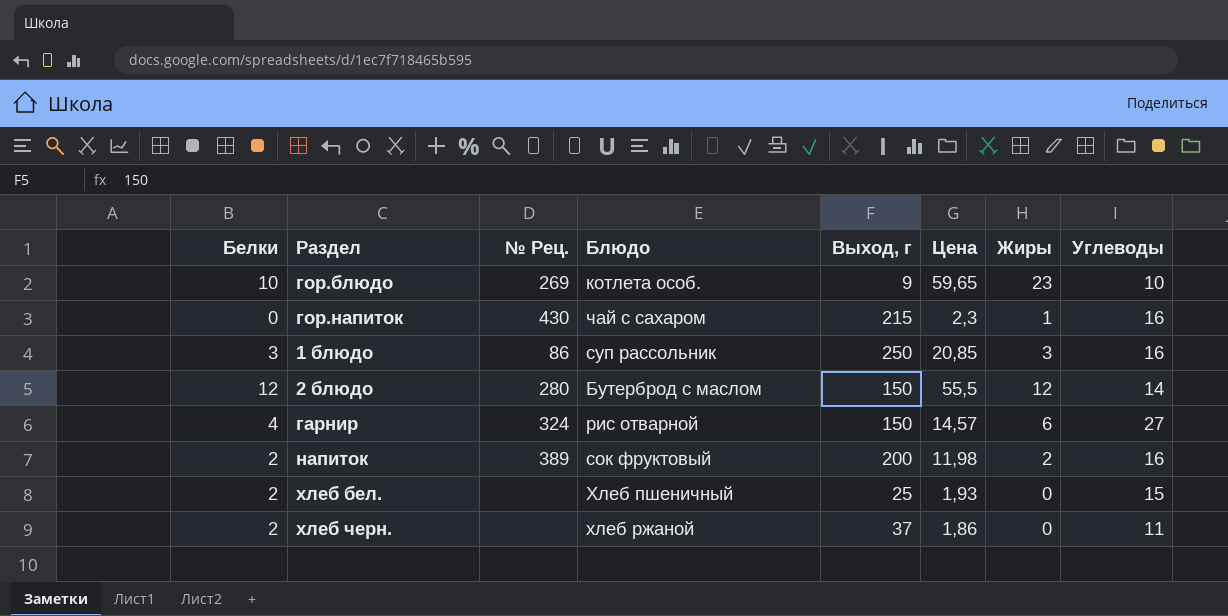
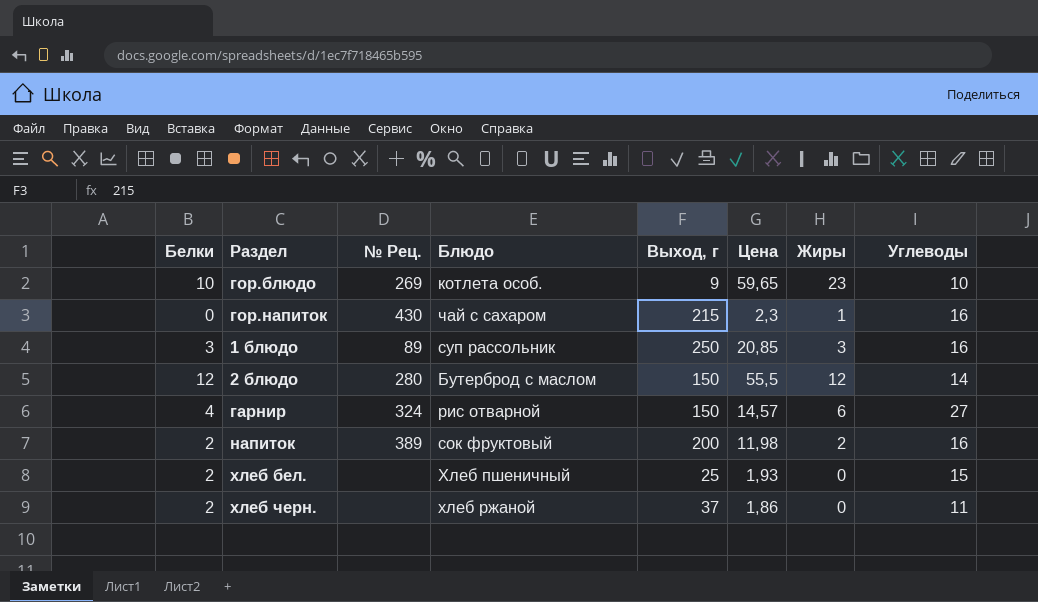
1 блюдо | № Рец.: 86 -> 89

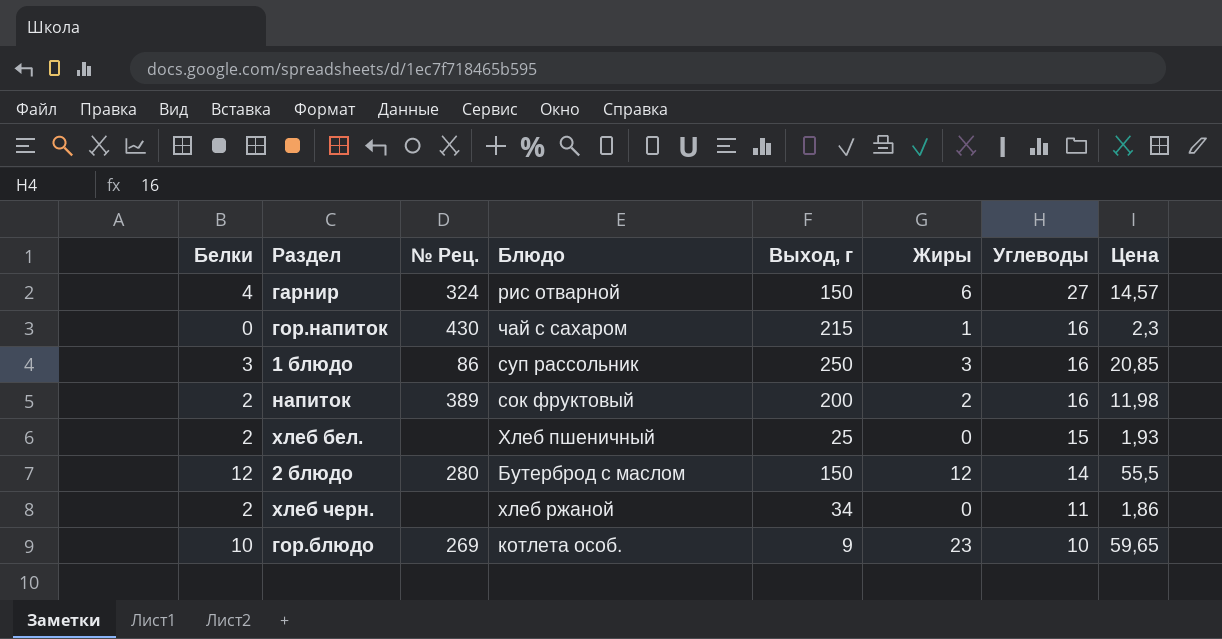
row order: none -> Углеводы descending
column Цена | position: 6 -> 8
1 блюдо | № Рец.: 89 -> 86
хлеб черн. | Выход, г: 37 -> 34

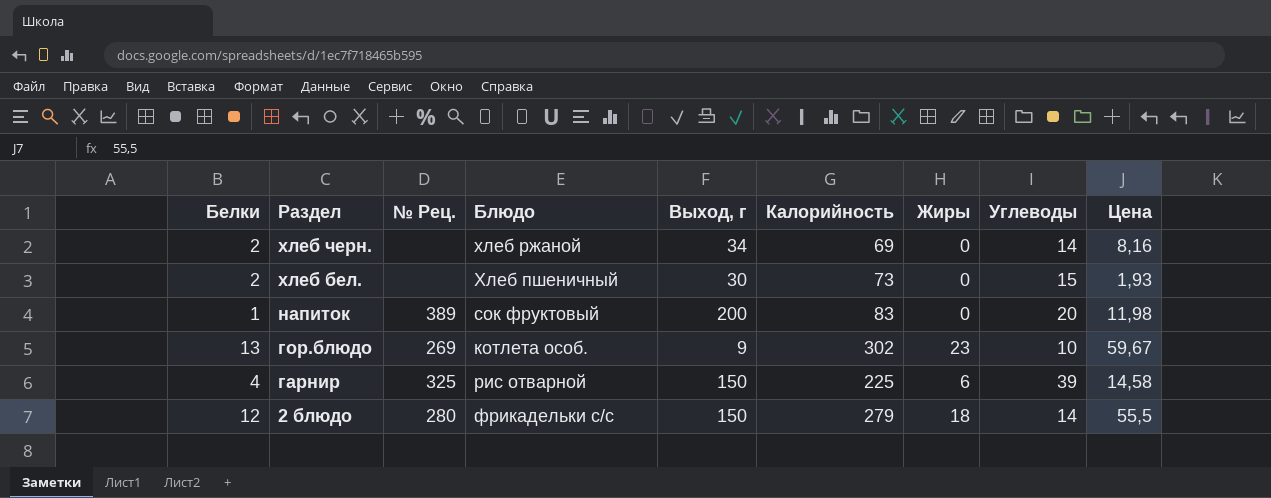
row order: Углеводы descending -> Раздел descending
column Калорийность | position: none -> 6
row гор.напиток: 0 | 430 | чай с сахаром | 215 | 1 | 16 | 2,3 -> none
row 1 блюдо: 3 | 86 | суп рассольник | 250 | 3 | 16 | 20,85 -> none
хлеб черн. | Углеводы: 11 -> 14
хлеб черн. | Цена: 1,86 -> 8,16
хлеб бел. | Выход, г: 25 -> 30
напиток | Белки: 2 -> 1
напиток | Жиры: 2 -> 0
напиток | Углеводы: 16 -> 20
гор.блюдо | Белки: 10 -> 13
гор.блюдо | Цена: 59,65 -> 59,67
гарнир | № Рец.: 324 -> 325
гарнир | Углеводы: 27 -> 39
гарнир | Цена: 14,57 -> 14,58
2 блюдо | Блюдо: Бутерброд с маслом -> фрикадельки с/с
2 блюдо | Жиры: 12 -> 18

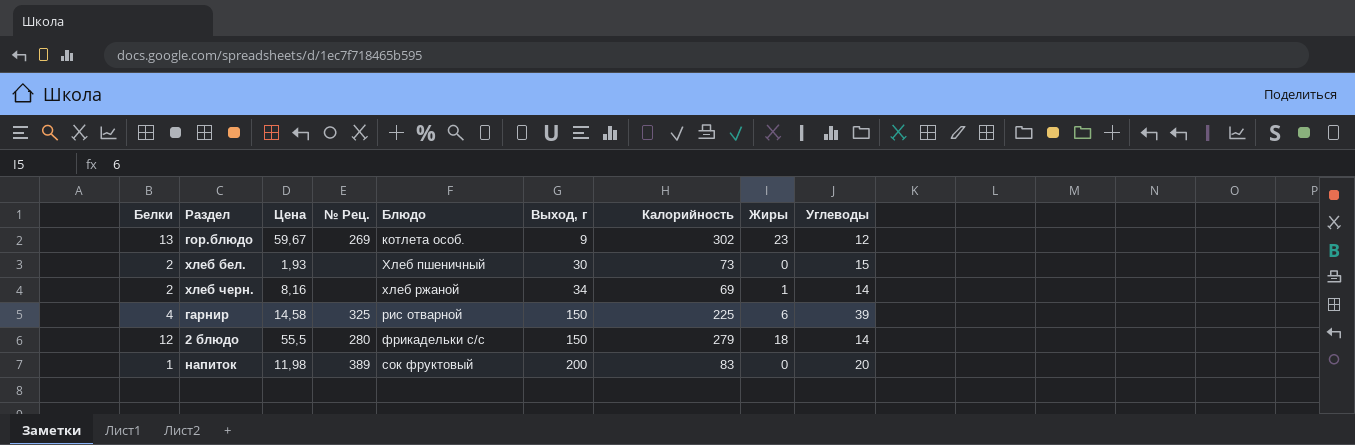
row order: Раздел descending -> Выход, г ascending
column Цена | position: 9 -> 3
гор.блюдо | Углеводы: 10 -> 12
хлеб черн. | Жиры: 0 -> 1

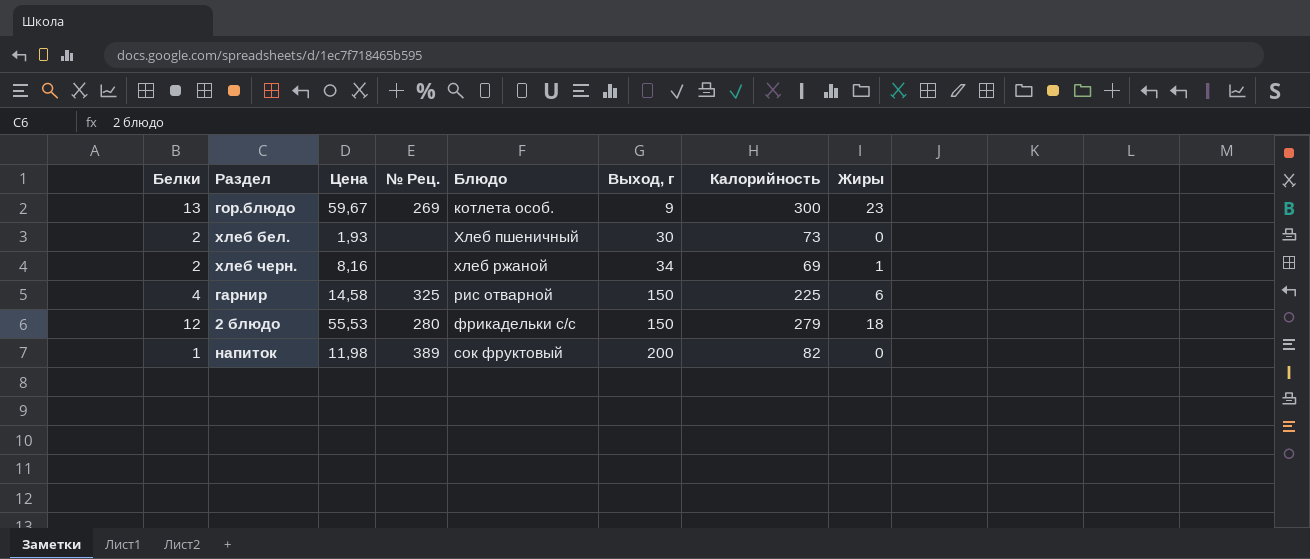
column Углеводы | position: 9 -> none
гор.блюдо | Калорийность: 302 -> 300
2 блюдо | Цена: 55,5 -> 55,53
напиток | Калорийность: 83 -> 82

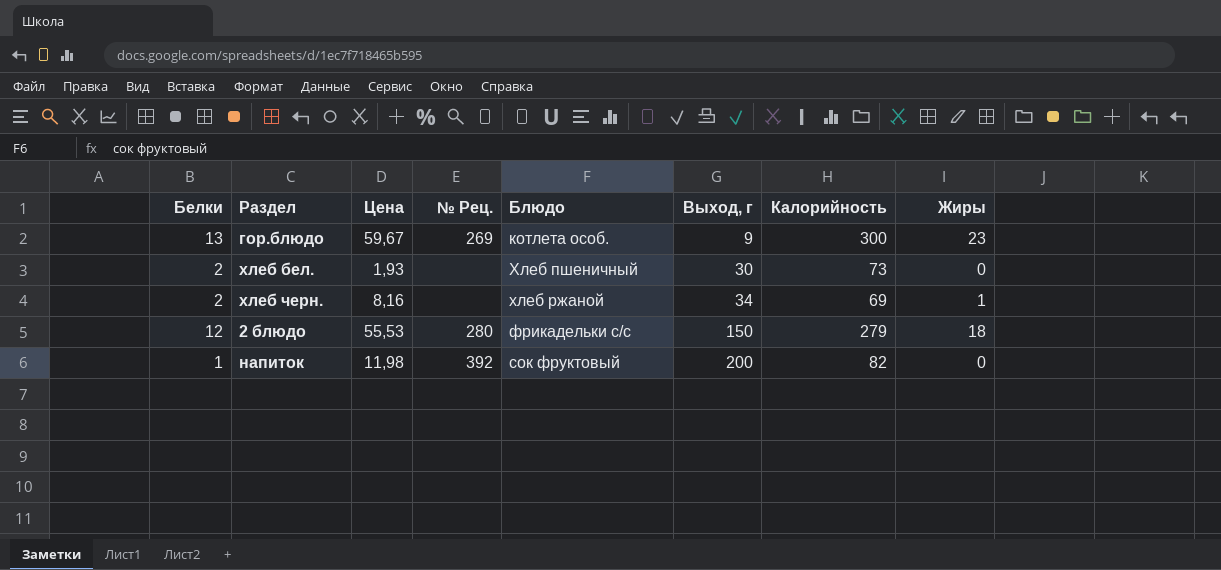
row гарнир: 4 | 14,58 | 325 | рис отварной | 150 | 225 | 6 -> none
напиток | № Рец.: 389 -> 392

